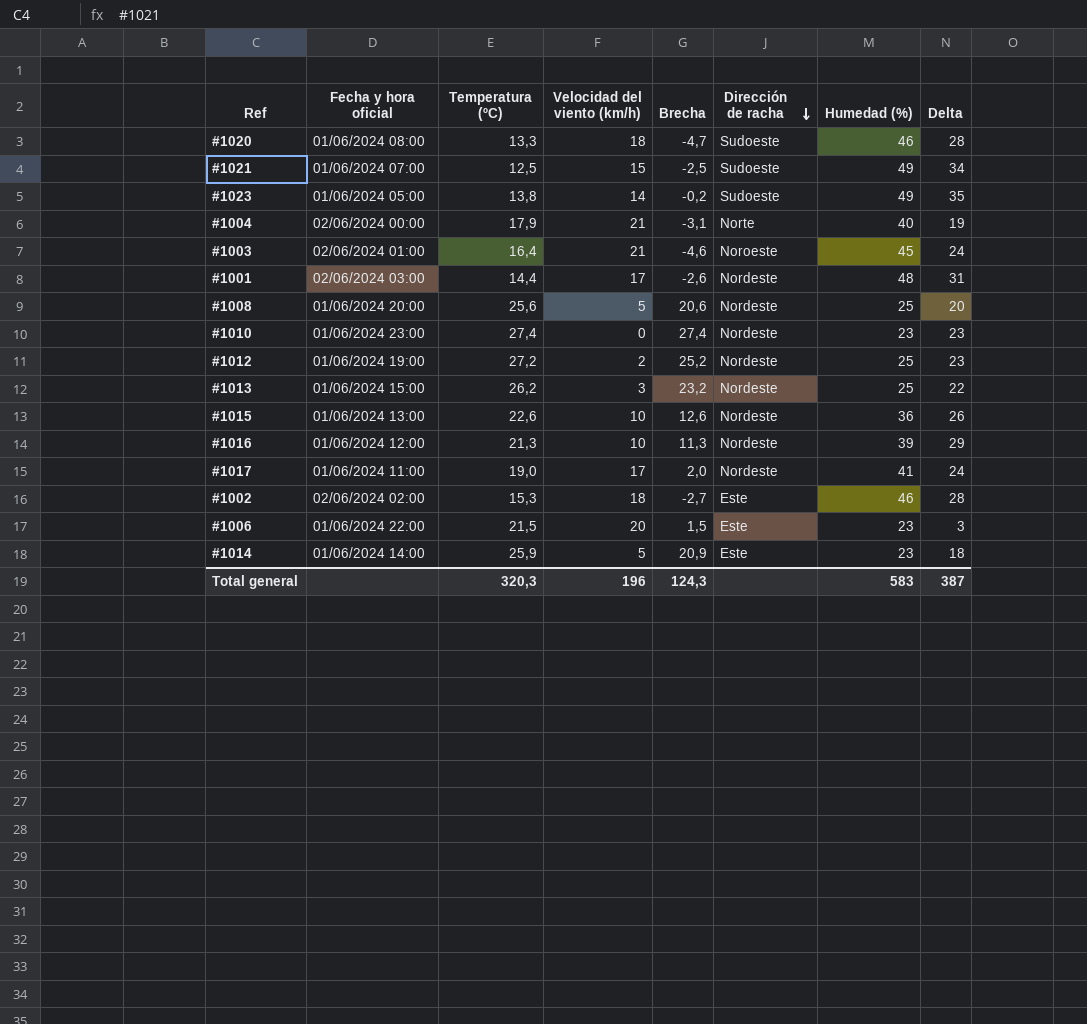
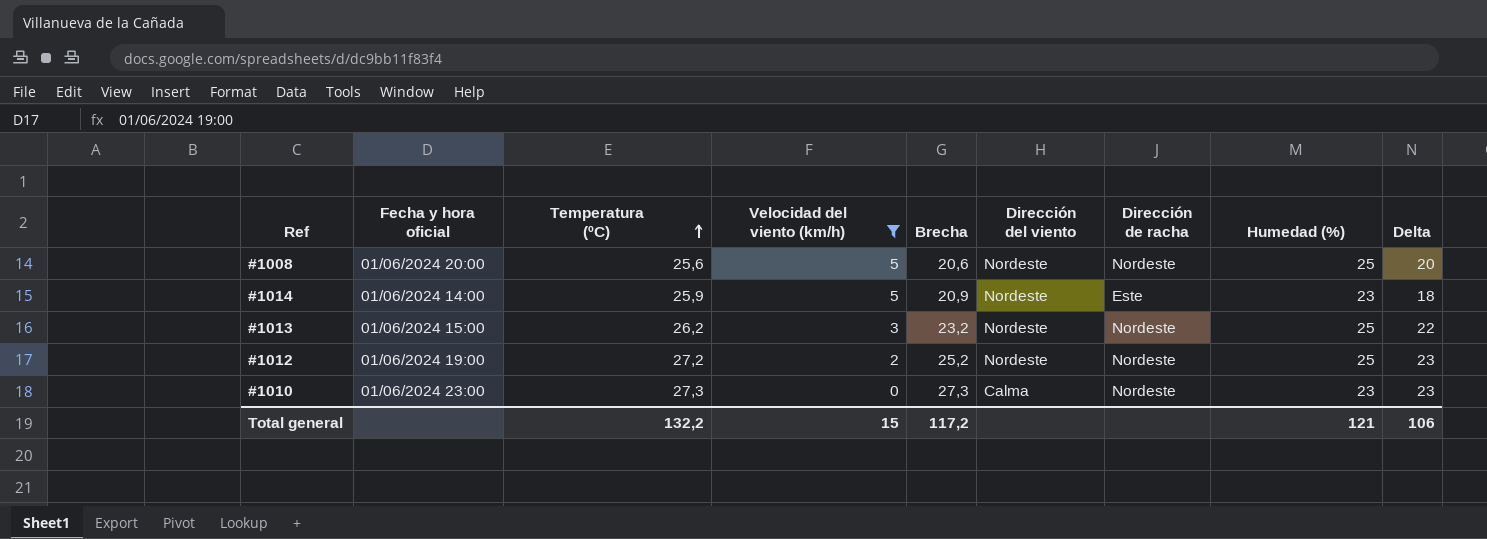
filter: none -> Velocidad del viento (km/h) <= 5
row order: Dirección de racha descending -> Temperatura (ºC) ascending
column Dirección del viento | position: none -> 6
#1010 | Temperatura (ºC): 27,4 -> 27,3
#1010 | Brecha: 27,4 -> 27,3
Total general | Temperatura (ºC): 320,3 -> 132,2
Total general | Velocidad del viento (km/h): 196 -> 15
Total general | Brecha: 124,3 -> 117,2
Total general | Humedad (%): 583 -> 121
Total general | Delta: 387 -> 106

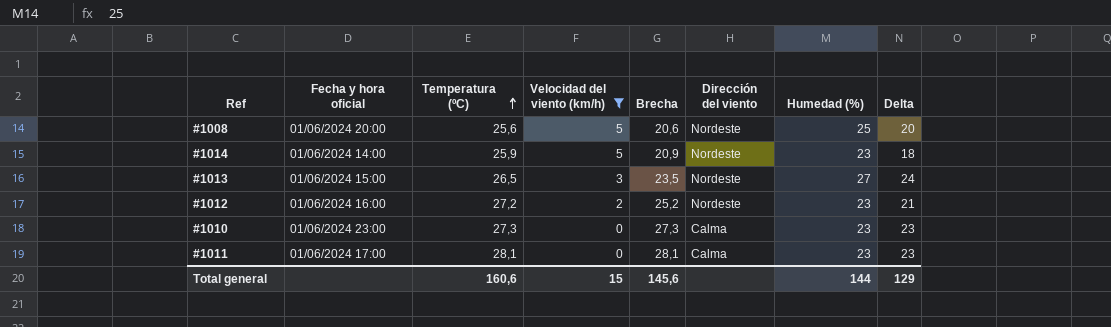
column Dirección de racha | position: 7 -> none
#1013 | Temperatura (ºC): 26,2 -> 26,5
#1013 | Brecha: 23,2 -> 23,5
#1013 | Humedad (%): 25 -> 27
#1013 | Delta: 22 -> 24
#1012 | Fecha y hora oficial: 01/06/2024 19:00 -> 01/06/2024 16:00
#1012 | Humedad (%): 25 -> 23
#1012 | Delta: 23 -> 21
row #1011: none -> 01/06/2024 17:00 | 28,1 | 0 | 28,1 | Calma | 23 | 23
Total general | Temperatura (ºC): 132,2 -> 160,6
Total general | Brecha: 117,2 -> 145,6
Total general | Humedad (%): 121 -> 144
Total general | Delta: 106 -> 129

